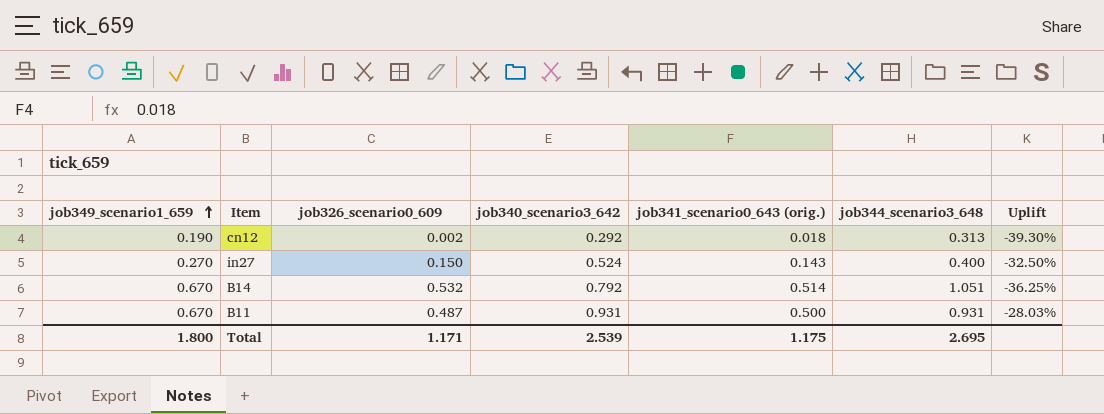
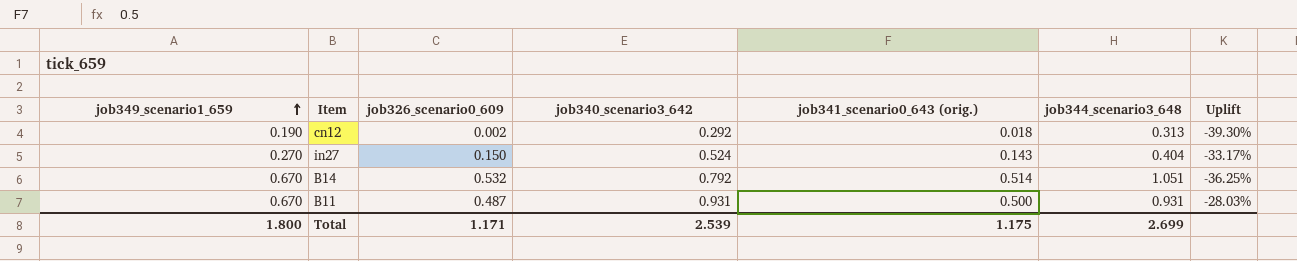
in27 | job344_scenario3_648: 0.400 -> 0.404
in27 | Uplift: -32.50% -> -33.17%
Total | job344_scenario3_648: 2.695 -> 2.699

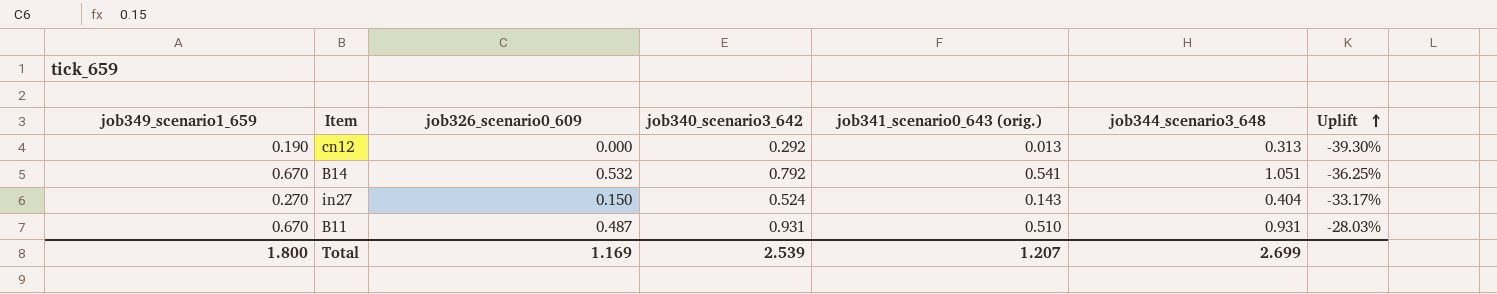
row order: job349_scenario1_659 ascending -> Uplift ascending
cn12 | job326_scenario0_609: 0.002 -> 0.000
cn12 | job341_scenario0_643 (orig.): 0.018 -> 0.013
B14 | job341_scenario0_643 (orig.): 0.514 -> 0.541
B11 | job341_scenario0_643 (orig.): 0.500 -> 0.510
Total | job326_scenario0_609: 1.171 -> 1.169
Total | job341_scenario0_643 (orig.): 1.175 -> 1.207

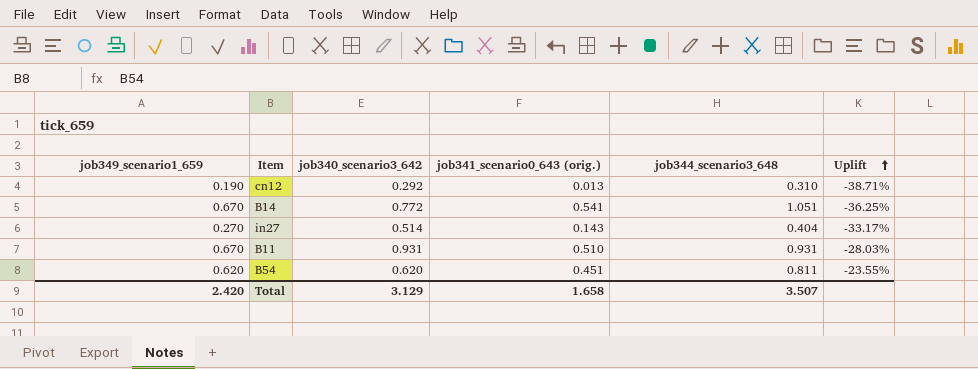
column job326_scenario0_609 | position: 3 -> none
cn12 | job344_scenario3_648: 0.313 -> 0.310
cn12 | Uplift: -39.30% -> -38.71%
B14 | job340_scenario3_642: 0.792 -> 0.772
in27 | job340_scenario3_642: 0.524 -> 0.514
row B54: none -> 0.620 | 0.620 | 0.451 | 0.811 | -23.55%
Total | job349_scenario1_659: 1.800 -> 2.420
Total | job340_scenario3_642: 2.539 -> 3.129
Total | job341_scenario0_643 (orig.): 1.207 -> 1.658
Total | job344_scenario3_648: 2.699 -> 3.507

